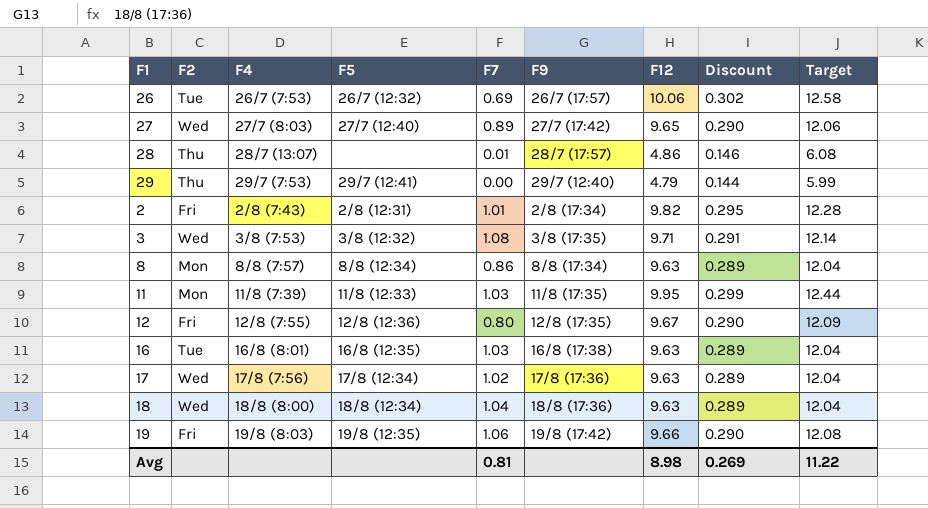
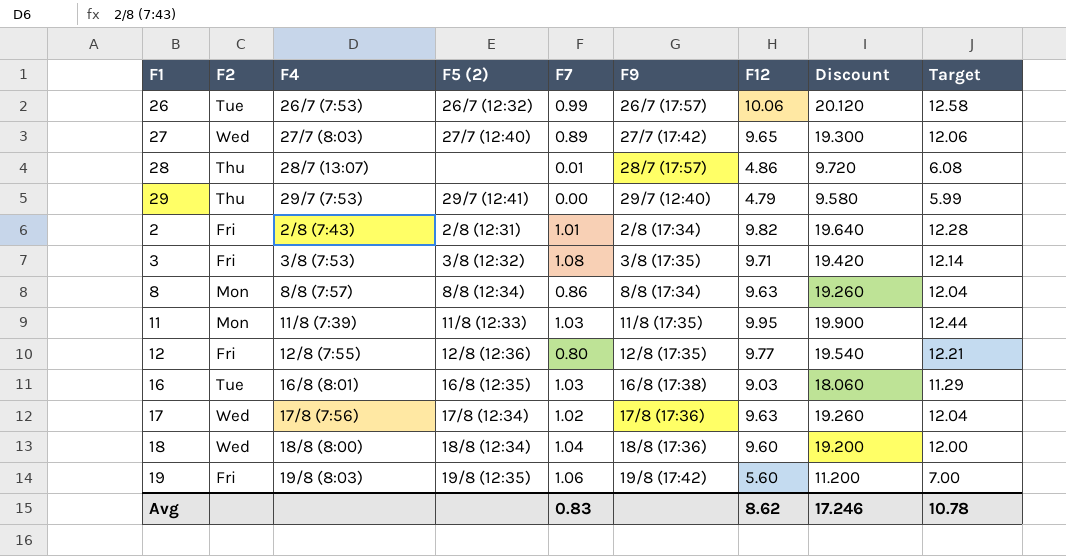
column name: F5 -> F5 (2)
column Discount | formula: [F12] * 0.03 -> [F12] * 2
26 | F7: 0.69 -> 0.99
3 | F2: Wed -> Fri
12 | F12: 9.67 -> 9.77
12 | Target: 12.09 -> 12.21
16 | F12: 9.63 -> 9.03
16 | Target: 12.04 -> 11.29
18 | F12: 9.63 -> 9.60
18 | Target: 12.04 -> 12.00
19 | F12: 9.66 -> 5.60
19 | Target: 12.08 -> 7.00
Avg | F7: 0.81 -> 0.83
Avg | F12: 8.98 -> 8.62
Avg | Discount: 0.269 -> 17.246
Avg | Target: 11.22 -> 10.78

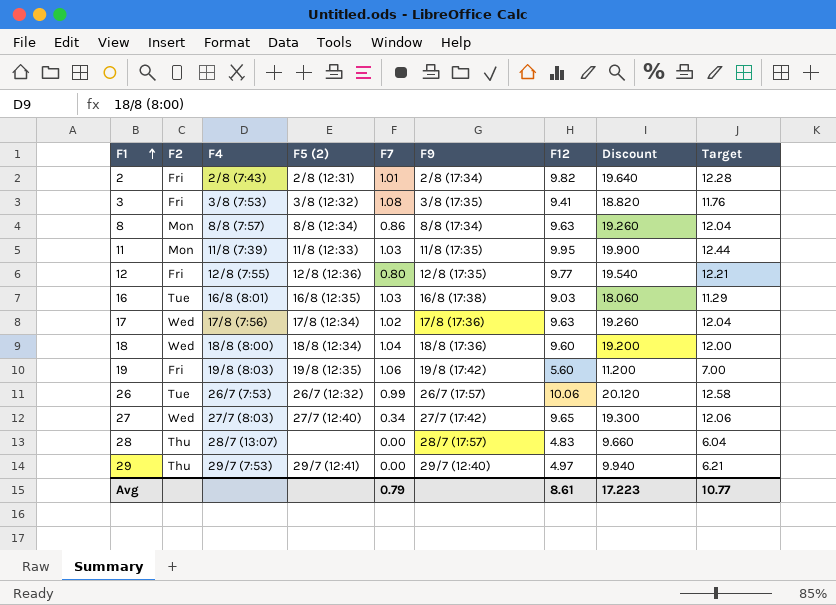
row order: none -> F1 ascending
3 | F12: 9.71 -> 9.41
3 | Discount: 19.420 -> 18.820
3 | Target: 12.14 -> 11.76
27 | F7: 0.89 -> 0.34
28 | F7: 0.01 -> 0.00
28 | F12: 4.86 -> 4.83
28 | Discount: 9.720 -> 9.660
28 | Target: 6.08 -> 6.04
29 | F12: 4.79 -> 4.97
29 | Discount: 9.580 -> 9.940
29 | Target: 5.99 -> 6.21
Avg | F7: 0.83 -> 0.79
Avg | F12: 8.62 -> 8.61
Avg | Discount: 17.246 -> 17.223
Avg | Target: 10.78 -> 10.77

